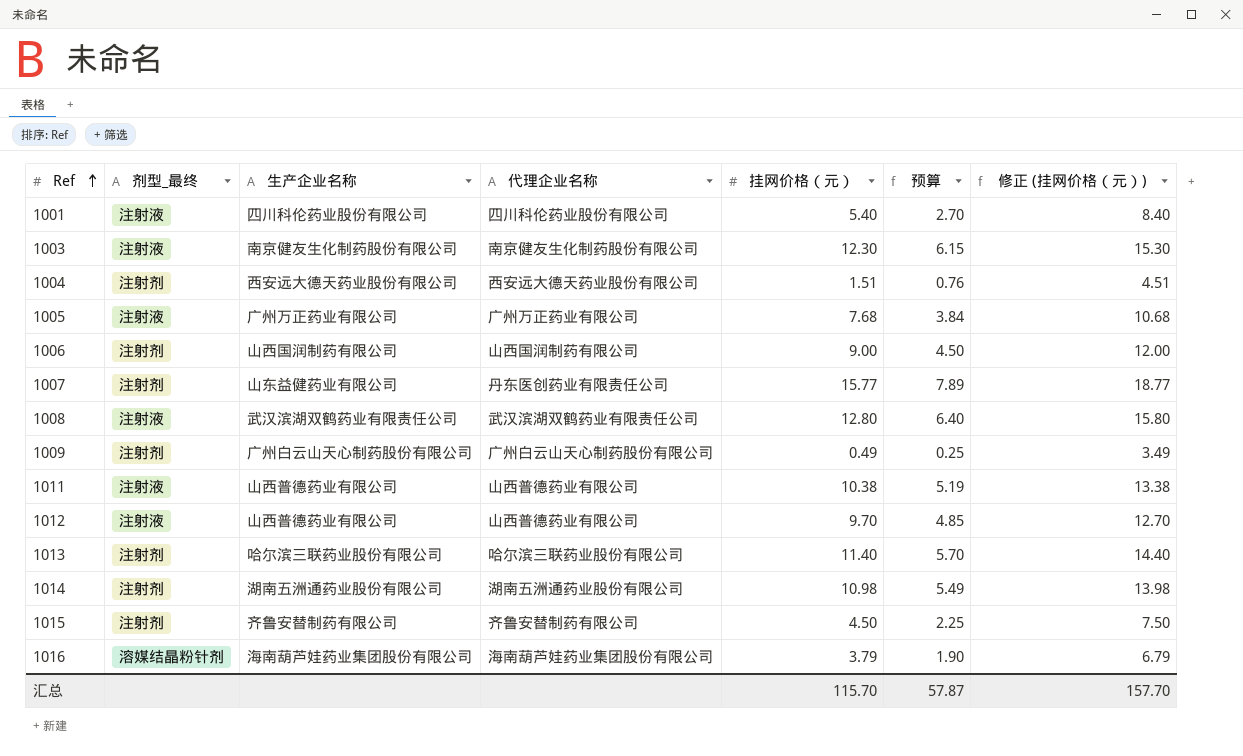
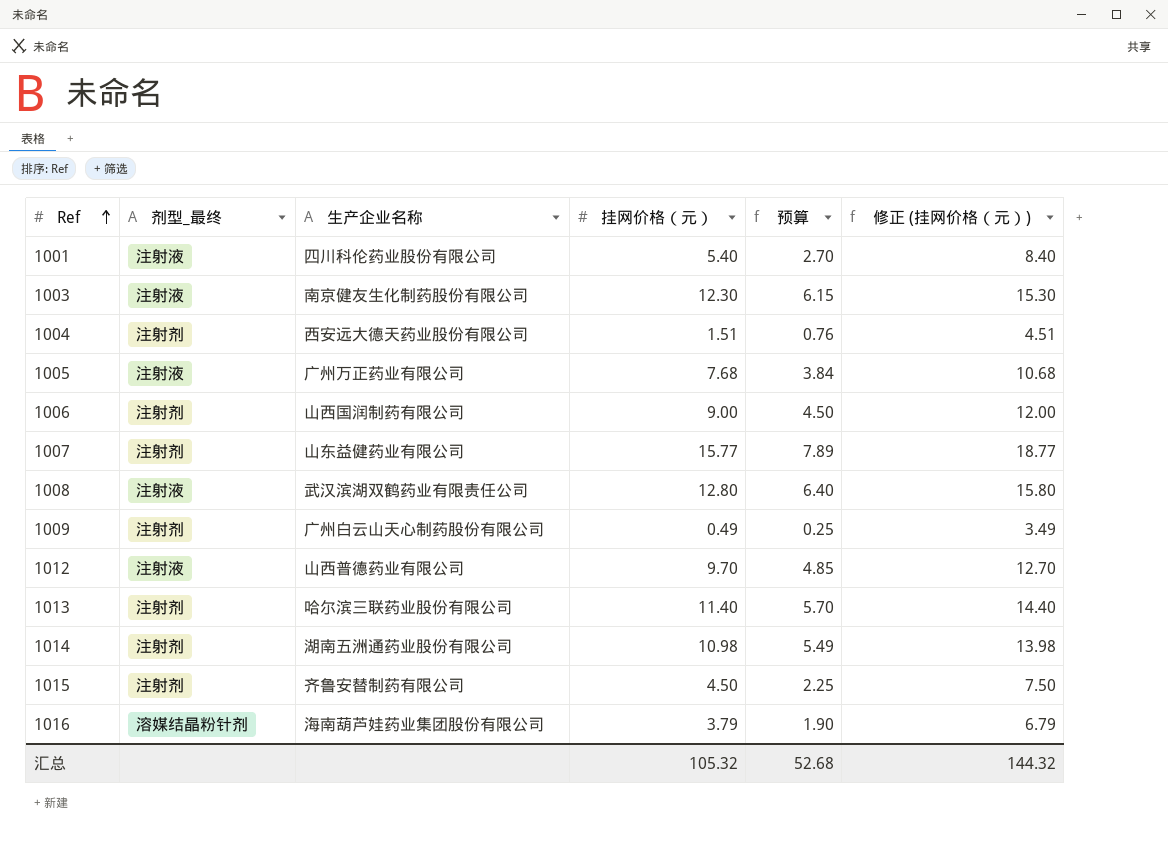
column 代理企业名称 | position: 4 -> none
row 1011: 注射液 | 山西普德药业有限公司 | 山西普德药业有限公司 | 10.38 | 5.19 | 13.38 -> none
汇总 | 挂网价格（元）: 115.70 -> 105.32
汇总 | 预算: 57.87 -> 52.68
汇总 | 修正 (挂网价格（元）): 157.70 -> 144.32

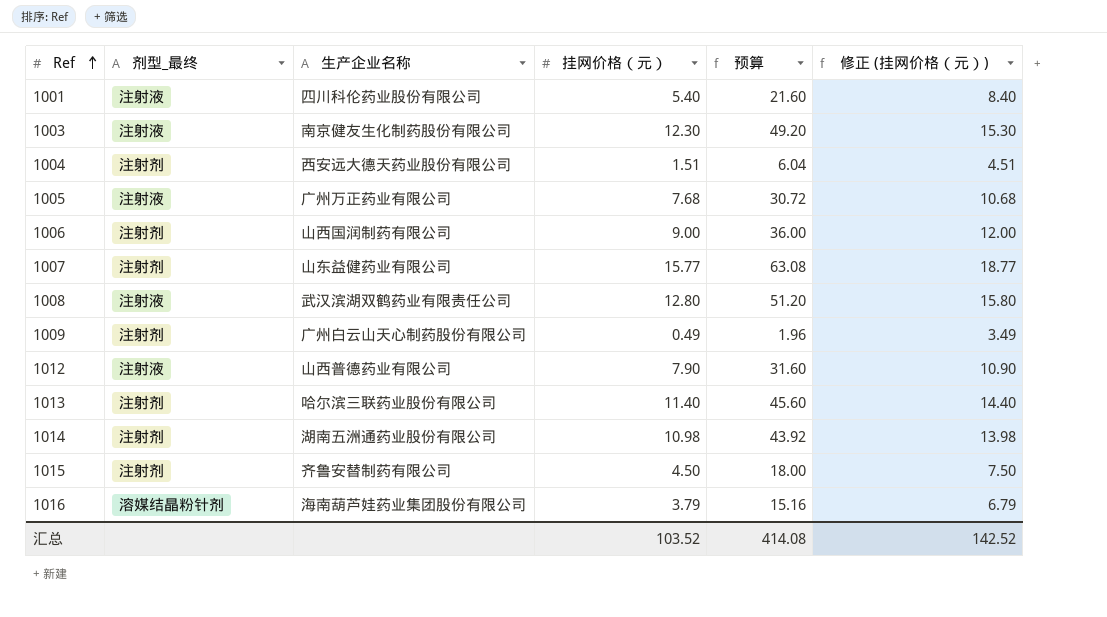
column 预算 | formula: [挂网价格（元）] * 0.5 -> [挂网价格（元）] * 4
1012 | 挂网价格（元）: 9.70 -> 7.90
1012 | 修正 (挂网价格（元）): 12.70 -> 10.90
汇总 | 挂网价格（元）: 105.32 -> 103.52
汇总 | 预算: 52.68 -> 414.08
汇总 | 修正 (挂网价格（元）): 144.32 -> 142.52

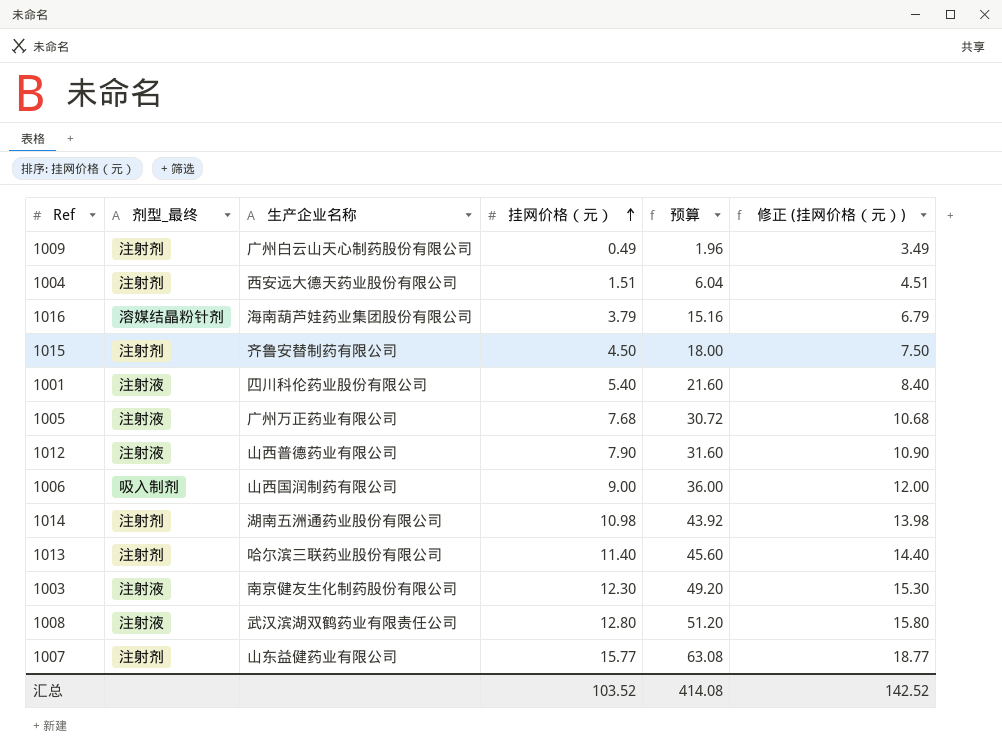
row order: Ref ascending -> 挂网价格（元） ascending
1006 | 剂型_最终: 注射剂 -> 吸入制剂

